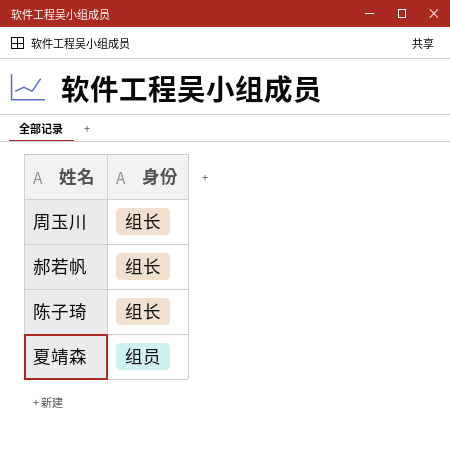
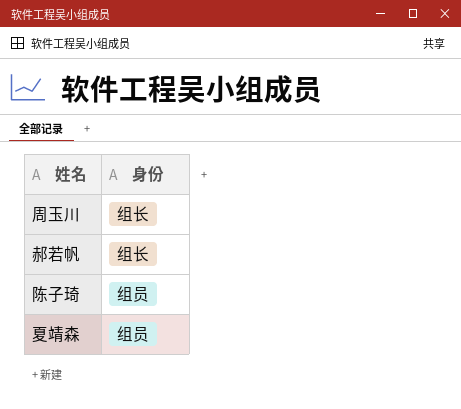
陈子琦 | 身份: 组长 -> 组员

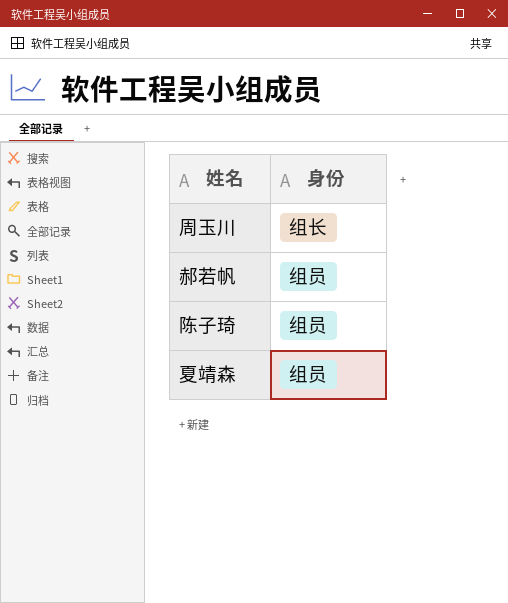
郝若帆 | 身份: 组长 -> 组员

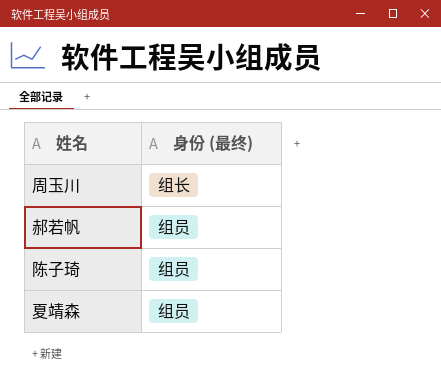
column name: 身份 -> 身份 (最终)

